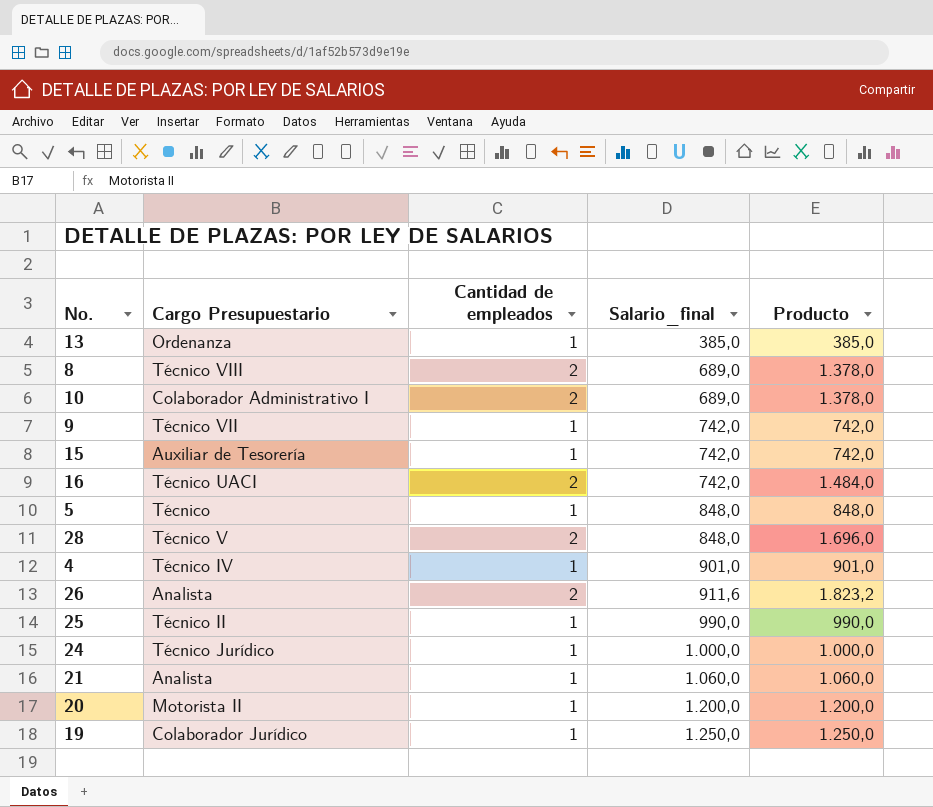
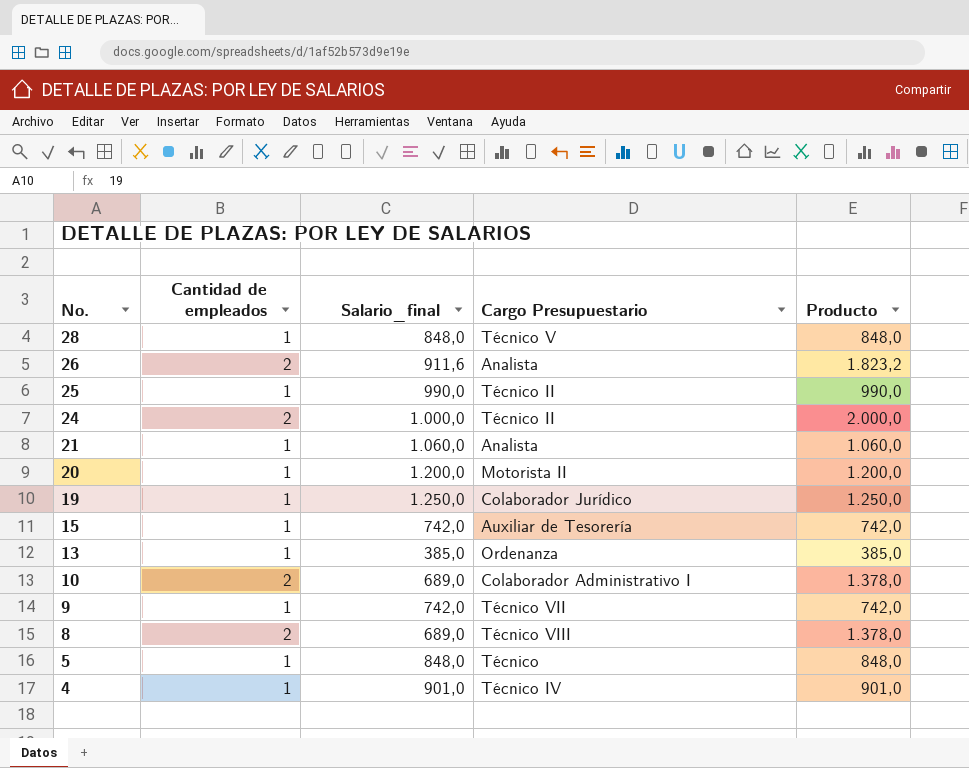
row order: Salario_final ascending -> No. descending
column Cargo Presupuestario | position: 2 -> 4
row 16: Técnico UACI | 2 | 742,0 | 1.484,0 -> none
28 | Cantidad de empleados: 2 -> 1
28 | Producto: 1.696,0 -> 848,0
24 | Cantidad de empleados: 1 -> 2
24 | Cargo Presupuestario: Técnico Jurídico -> Técnico II
24 | Producto: 1.000,0 -> 2.000,0

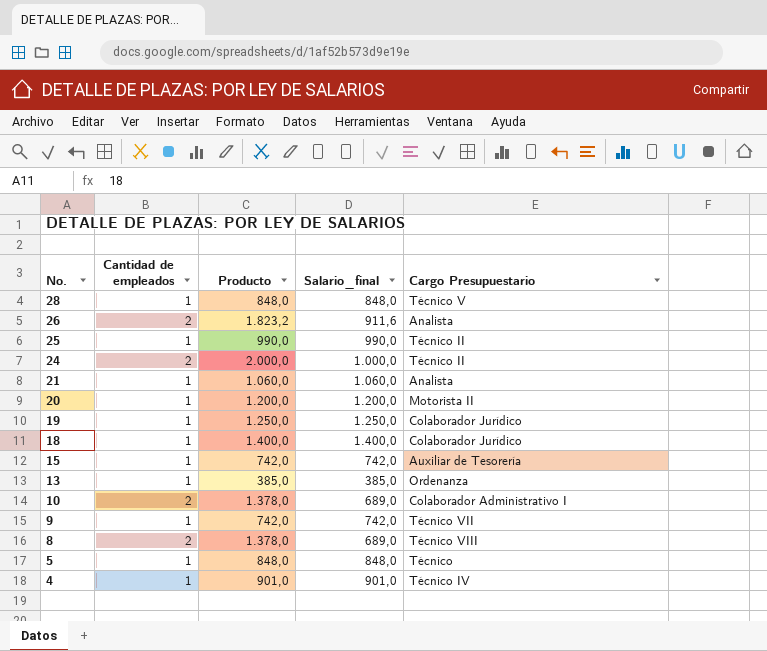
column Producto | position: 5 -> 3
row 18: none -> 1 | 1.400,0 | 1.400,0 | Colaborador Jurídico

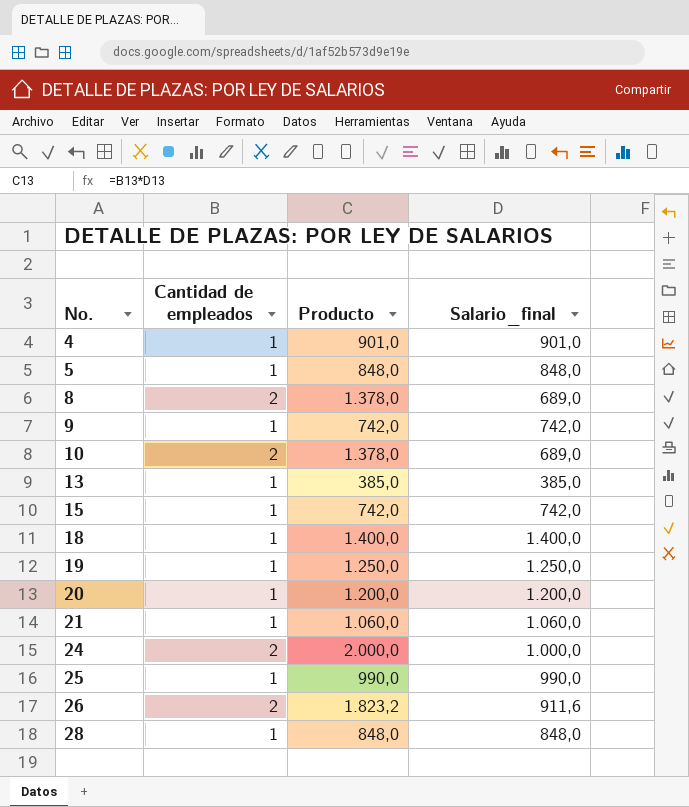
row order: No. descending -> No. ascending
column Cargo Presupuestario | position: 5 -> none

